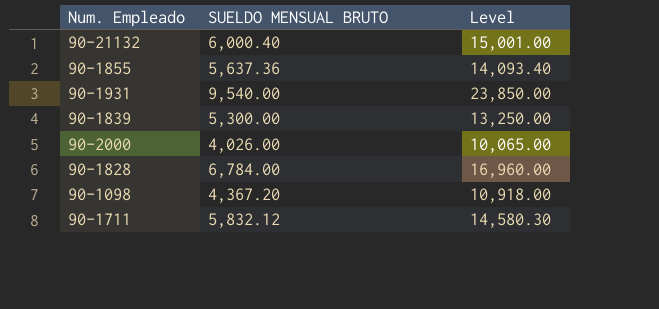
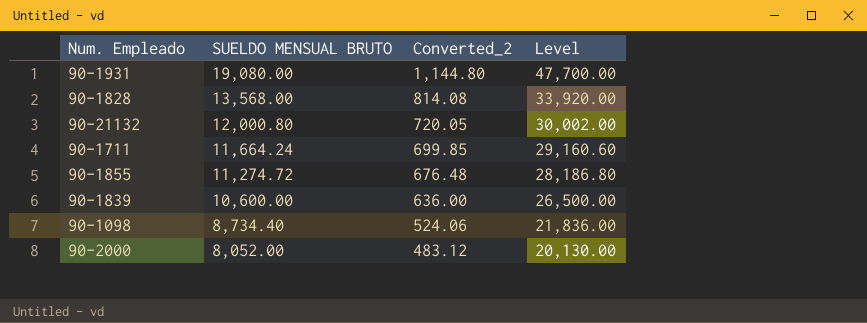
row order: none -> SUELDO MENSUAL BRUTO descending
column Converted_2 | formula: none -> [SUELDO MENSUAL BRUTO] * 0.06
90-1931 | SUELDO MENSUAL BRUTO: 9,540.00 -> 19,080.00
90-1931 | Level: 23,850.00 -> 47,700.00
90-1828 | SUELDO MENSUAL BRUTO: 6,784.00 -> 13,568.00
90-1828 | Level: 16,960.00 -> 33,920.00
90-21132 | SUELDO MENSUAL BRUTO: 6,000.40 -> 12,000.80
90-21132 | Level: 15,001.00 -> 30,002.00
90-1711 | SUELDO MENSUAL BRUTO: 5,832.12 -> 11,664.24
90-1711 | Level: 14,580.30 -> 29,160.60
90-1855 | SUELDO MENSUAL BRUTO: 5,637.36 -> 11,274.72
90-1855 | Level: 14,093.40 -> 28,186.80
90-1839 | SUELDO MENSUAL BRUTO: 5,300.00 -> 10,600.00
90-1839 | Level: 13,250.00 -> 26,500.00
90-1098 | SUELDO MENSUAL BRUTO: 4,367.20 -> 8,734.40
90-1098 | Level: 10,918.00 -> 21,836.00
90-2000 | SUELDO MENSUAL BRUTO: 4,026.00 -> 8,052.00
90-2000 | Level: 10,065.00 -> 20,130.00

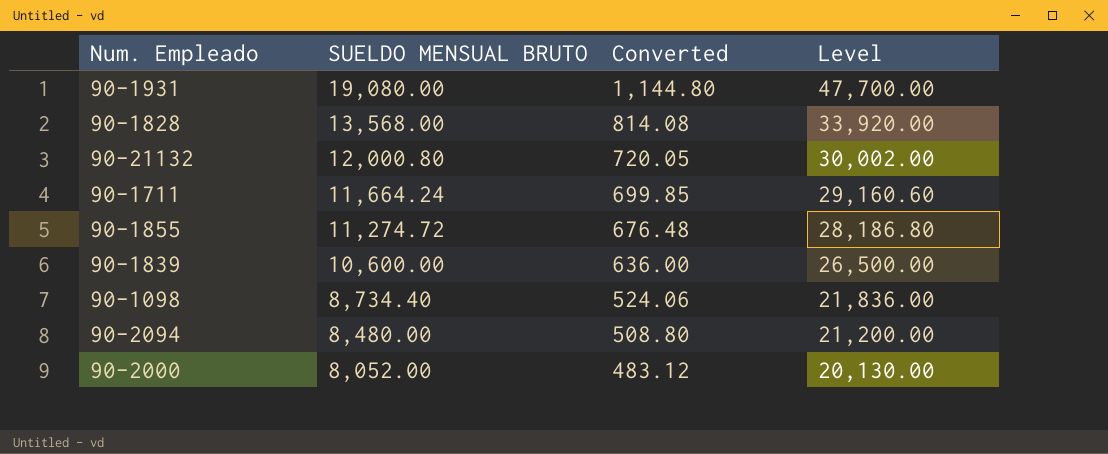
column name: Converted_2 -> Converted
row 90-2094: none -> 8,480.00 | 508.80 | 21,200.00

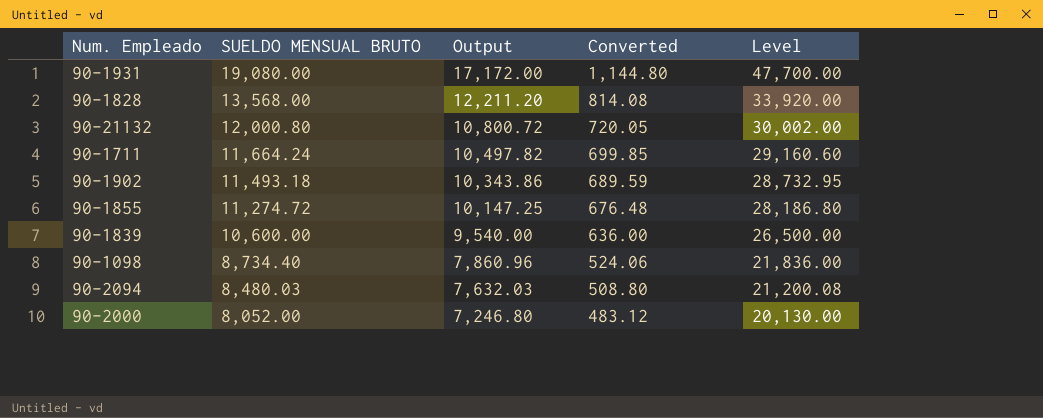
column Output | formula: none -> [SUELDO MENSUAL BRUTO] * 0.9
row 90-1902: none -> 11,493.18 | 10,343.86 | 689.59 | 28,732.95
90-2094 | SUELDO MENSUAL BRUTO: 8,480.00 -> 8,480.03
90-2094 | Level: 21,200.00 -> 21,200.08

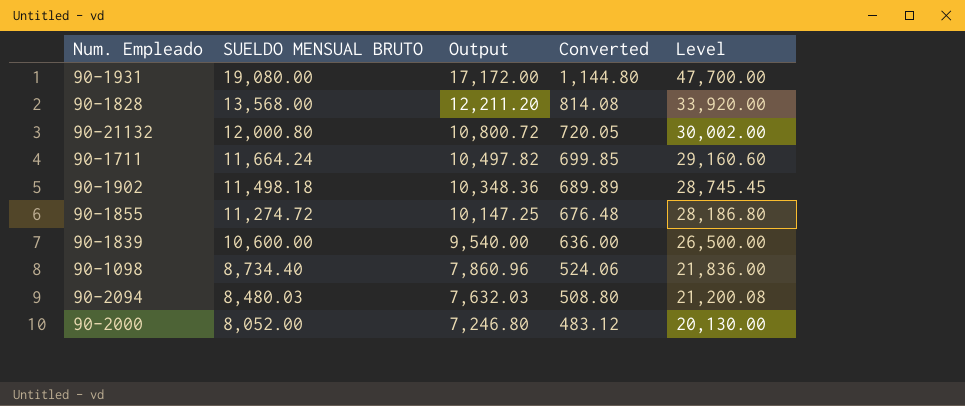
90-1902 | SUELDO MENSUAL BRUTO: 11,493.18 -> 11,498.18
90-1902 | Output: 10,343.86 -> 10,348.36
90-1902 | Converted: 689.59 -> 689.89
90-1902 | Level: 28,732.95 -> 28,745.45

